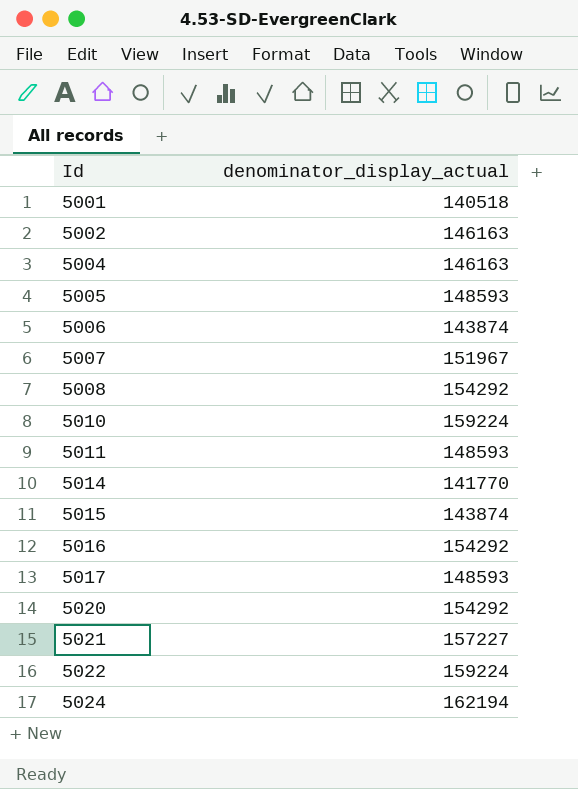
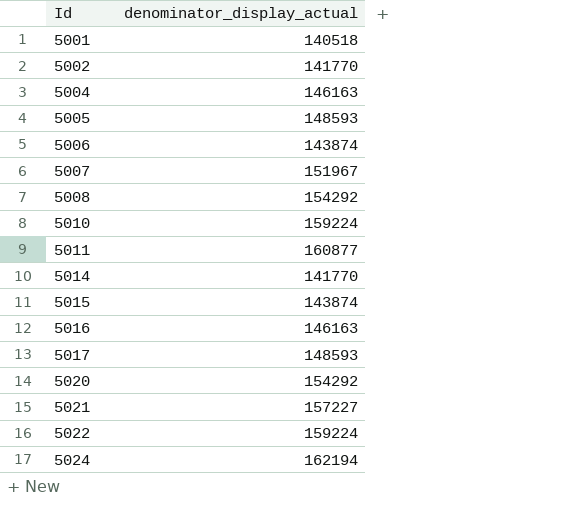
5002 | denominator_display_actual: 146163 -> 141770
5011 | denominator_display_actual: 148593 -> 160877
5016 | denominator_display_actual: 154292 -> 146163

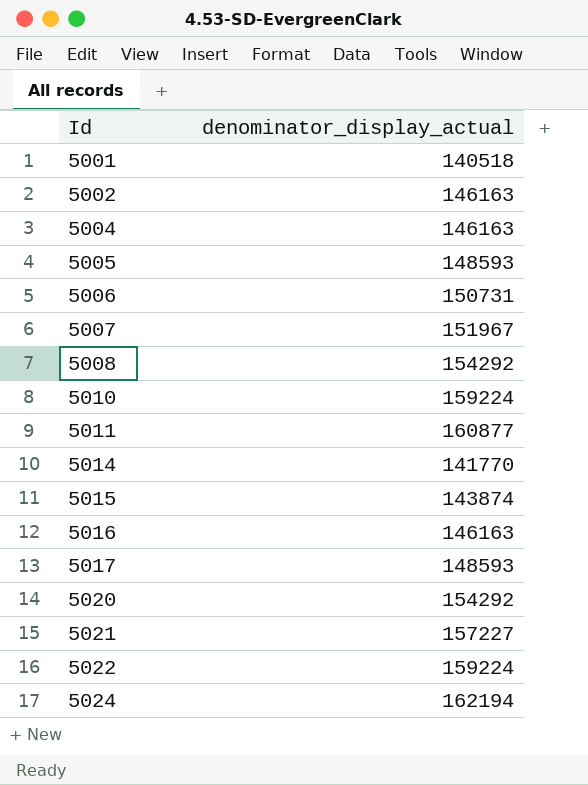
5002 | denominator_display_actual: 141770 -> 146163
5006 | denominator_display_actual: 143874 -> 150731

